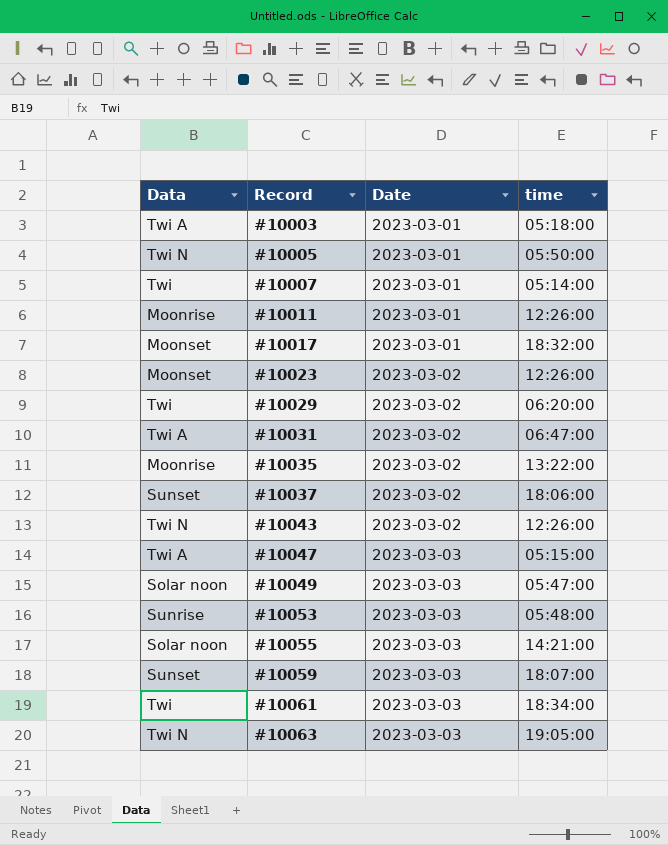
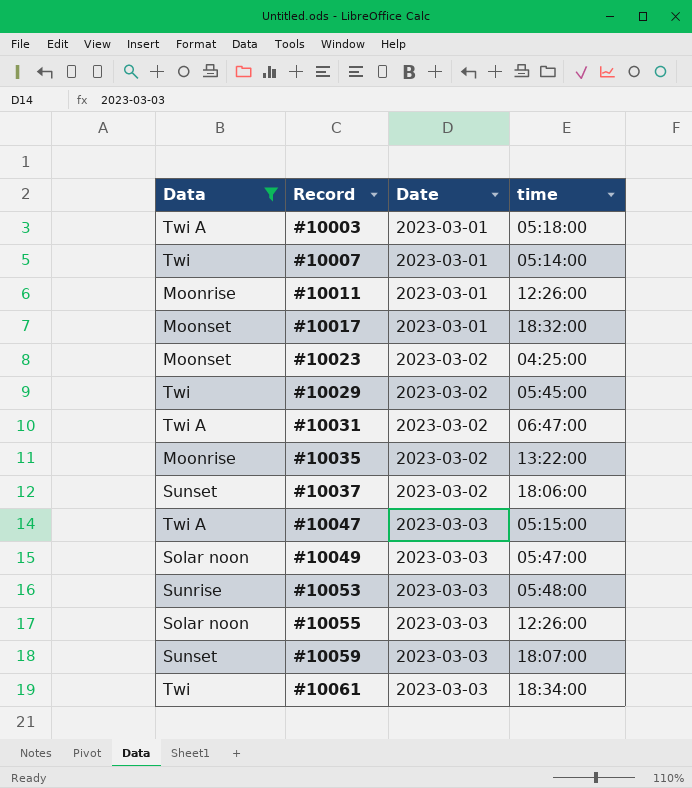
filter: none -> Data != Twi N
#10023 | time: 12:26:00 -> 04:25:00
#10029 | time: 06:20:00 -> 05:45:00
#10055 | time: 14:21:00 -> 12:26:00

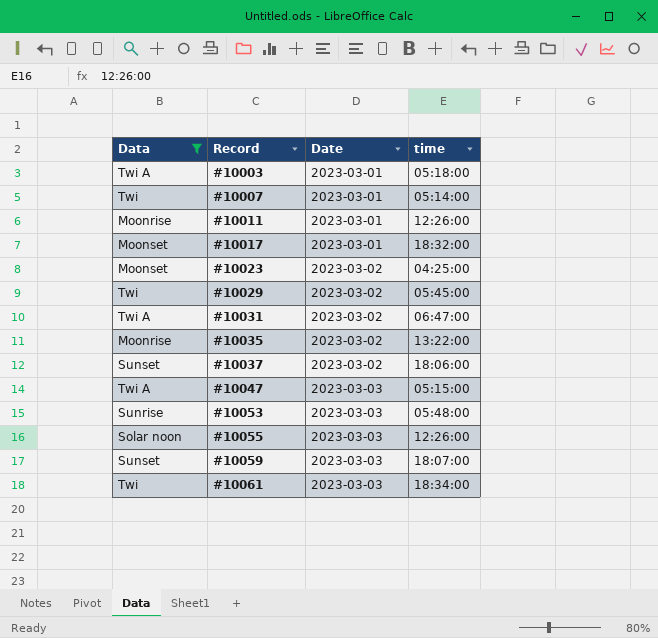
row #10049: Solar noon | 2023-03-03 | 05:47:00 -> none

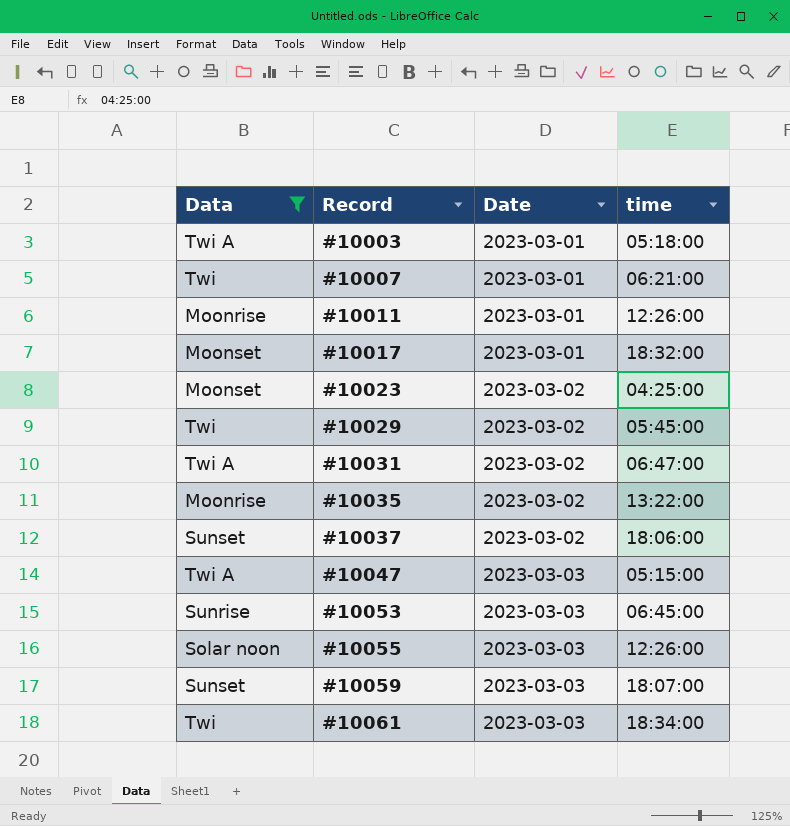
#10007 | time: 05:14:00 -> 06:21:00
#10053 | time: 05:48:00 -> 06:45:00

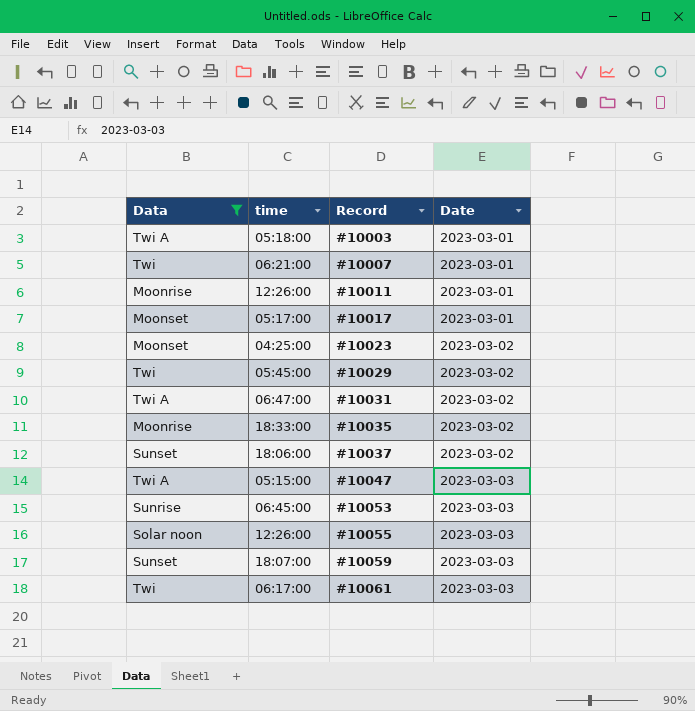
column time | position: 4 -> 2
#10017 | time: 18:32:00 -> 05:17:00
#10035 | time: 13:22:00 -> 18:33:00
#10061 | time: 18:34:00 -> 06:17:00

